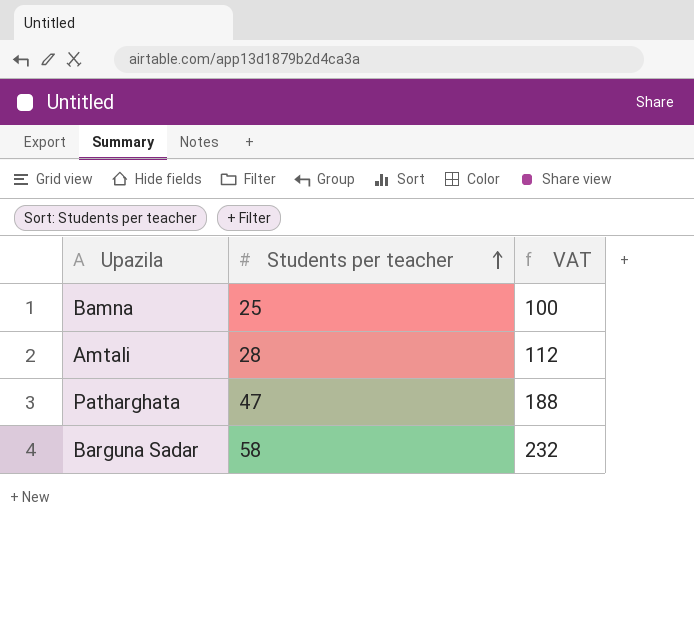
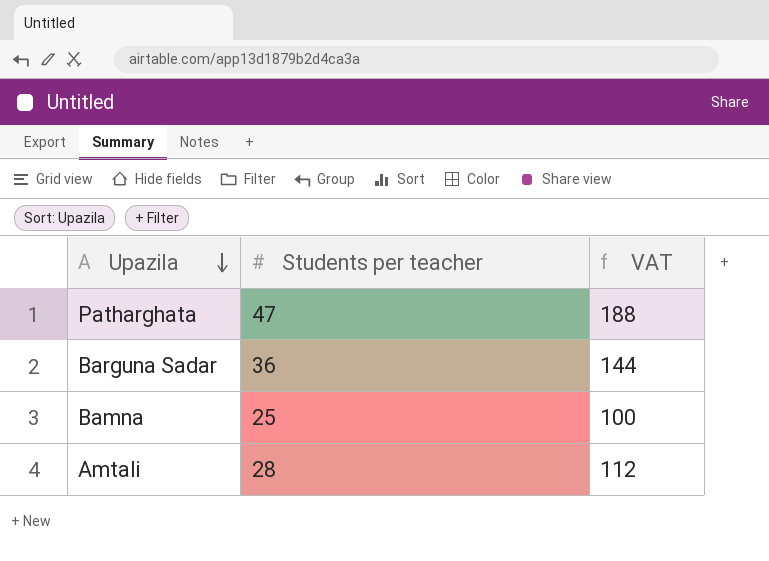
row order: Students per teacher ascending -> Upazila descending
Barguna Sadar | Students per teacher: 58 -> 36
Barguna Sadar | VAT: 232 -> 144

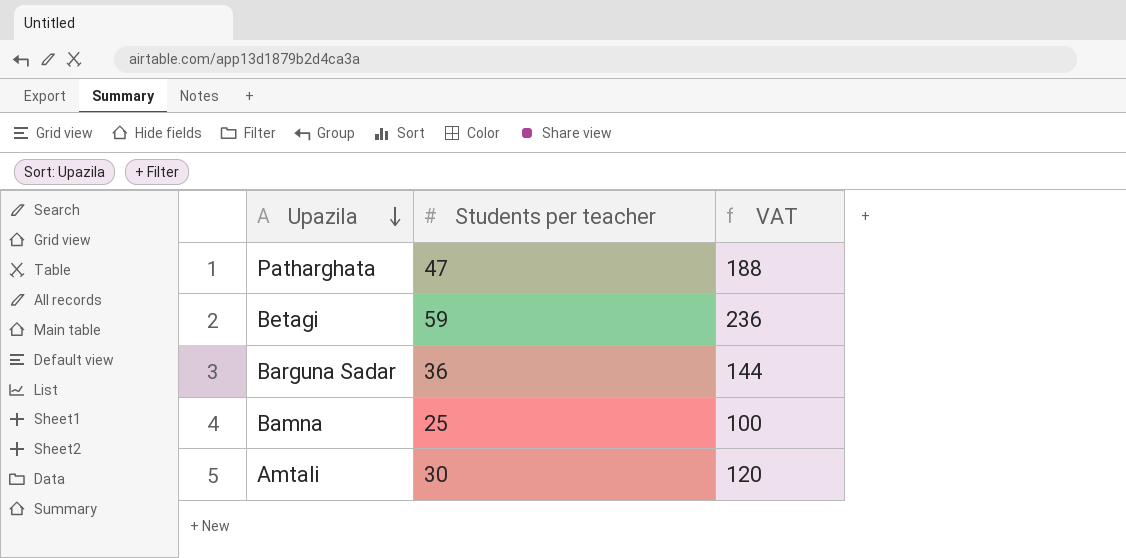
row Betagi: none -> 59 | 236
Amtali | Students per teacher: 28 -> 30
Amtali | VAT: 112 -> 120

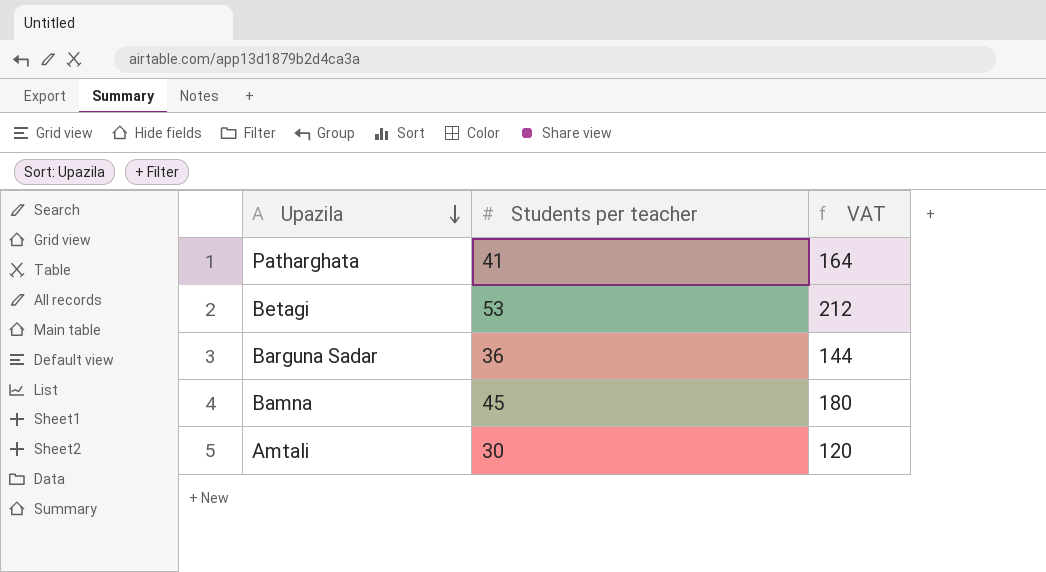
Patharghata | Students per teacher: 47 -> 41
Patharghata | VAT: 188 -> 164
Betagi | Students per teacher: 59 -> 53
Betagi | VAT: 236 -> 212
Bamna | Students per teacher: 25 -> 45
Bamna | VAT: 100 -> 180

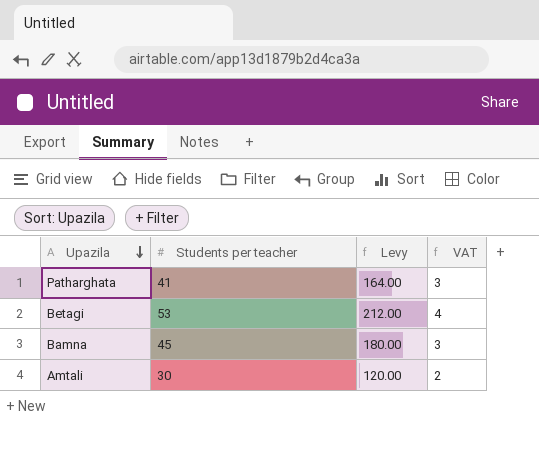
column Levy | formula: none -> [Students per teacher] * 4
column VAT | formula: [Students per teacher] * 4 -> [Students per teacher] * 0.07
row Barguna Sadar: 36 | 144 -> none

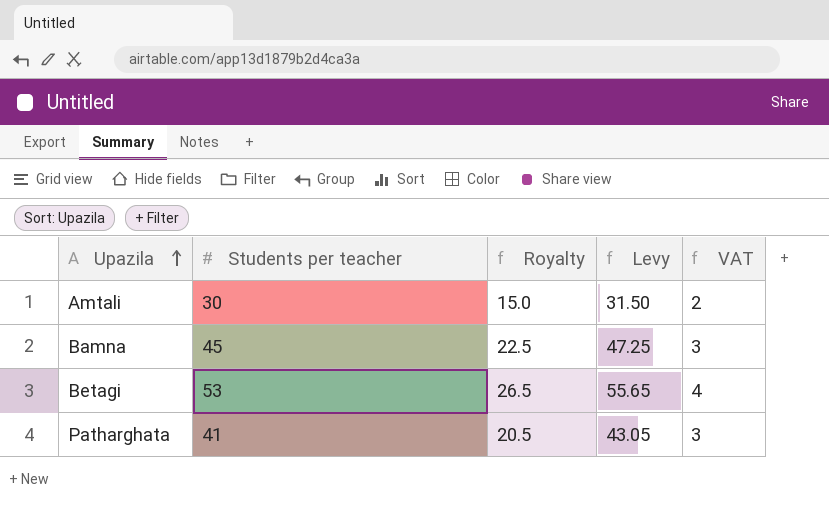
row order: Upazila descending -> Upazila ascending
column Royalty | formula: none -> [Students per teacher] * 0.5
column Levy | formula: [Students per teacher] * 4 -> [Students per teacher] * 1.05

